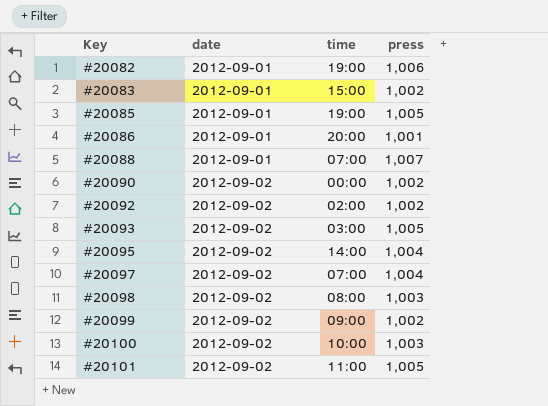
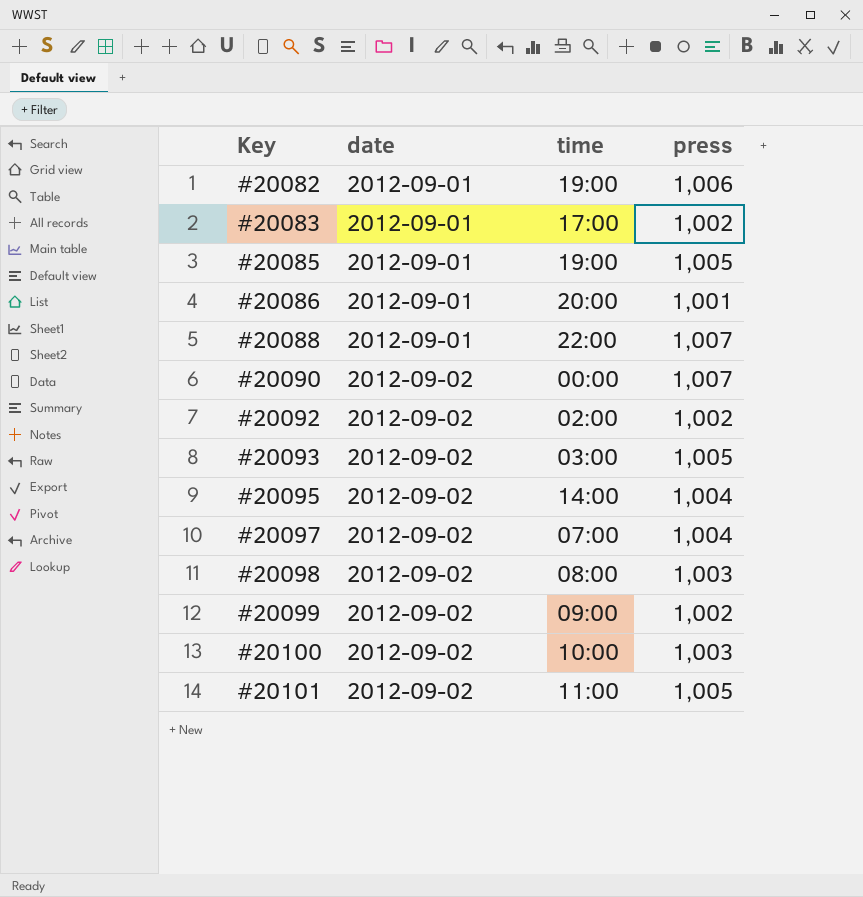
#20083 | time: 15:00 -> 17:00
#20088 | time: 07:00 -> 22:00
#20090 | press: 1,002 -> 1,007

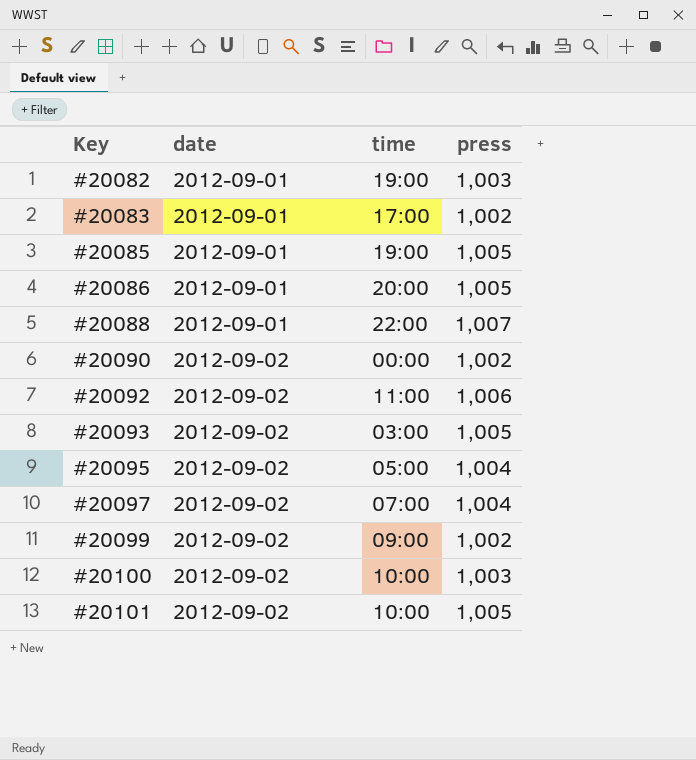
row #20098: 2012-09-02 | 08:00 | 1,003 -> none
#20082 | press: 1,006 -> 1,003
#20086 | press: 1,001 -> 1,005
#20090 | press: 1,007 -> 1,002
#20092 | time: 02:00 -> 11:00
#20092 | press: 1,002 -> 1,006
#20095 | time: 14:00 -> 05:00
#20101 | time: 11:00 -> 10:00

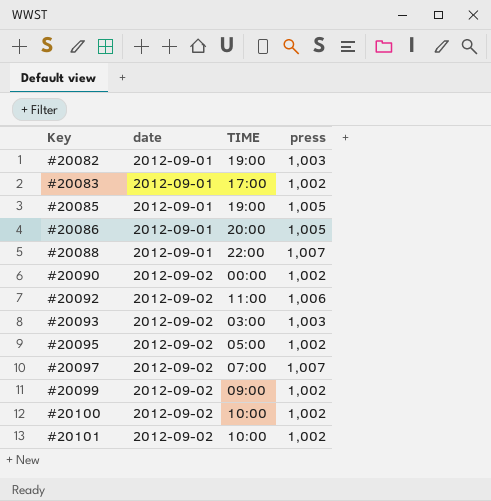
column name: time -> TIME
#20093 | press: 1,005 -> 1,003
#20095 | press: 1,004 -> 1,002
#20097 | press: 1,004 -> 1,007
#20100 | press: 1,003 -> 1,002
#20101 | press: 1,005 -> 1,002

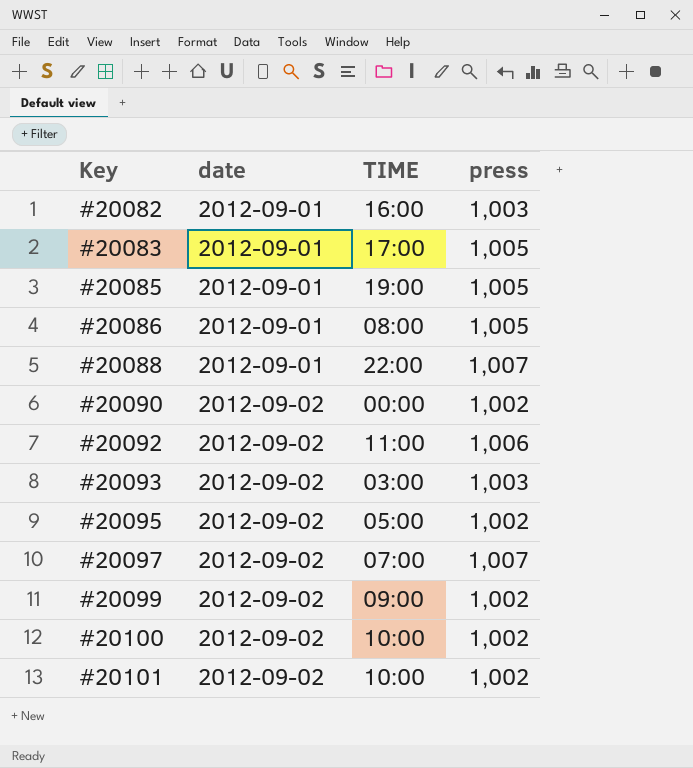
#20082 | TIME: 19:00 -> 16:00
#20083 | press: 1,002 -> 1,005
#20086 | TIME: 20:00 -> 08:00

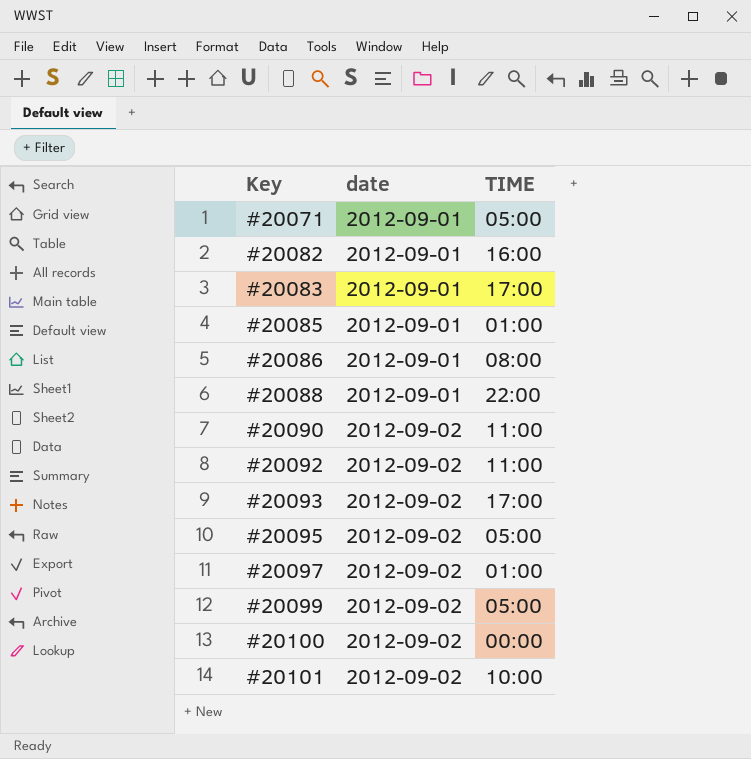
column press | position: 4 -> none
row #20071: none -> 2012-09-01 | 05:00
#20085 | TIME: 19:00 -> 01:00
#20090 | TIME: 00:00 -> 11:00
#20093 | TIME: 03:00 -> 17:00
#20097 | TIME: 07:00 -> 01:00
#20099 | TIME: 09:00 -> 05:00
#20100 | TIME: 10:00 -> 00:00

